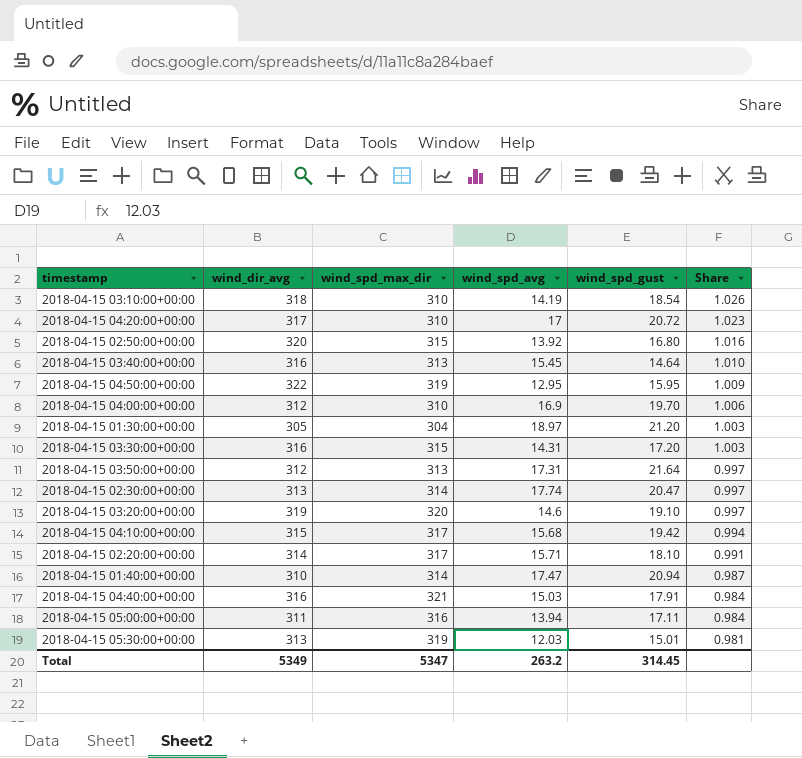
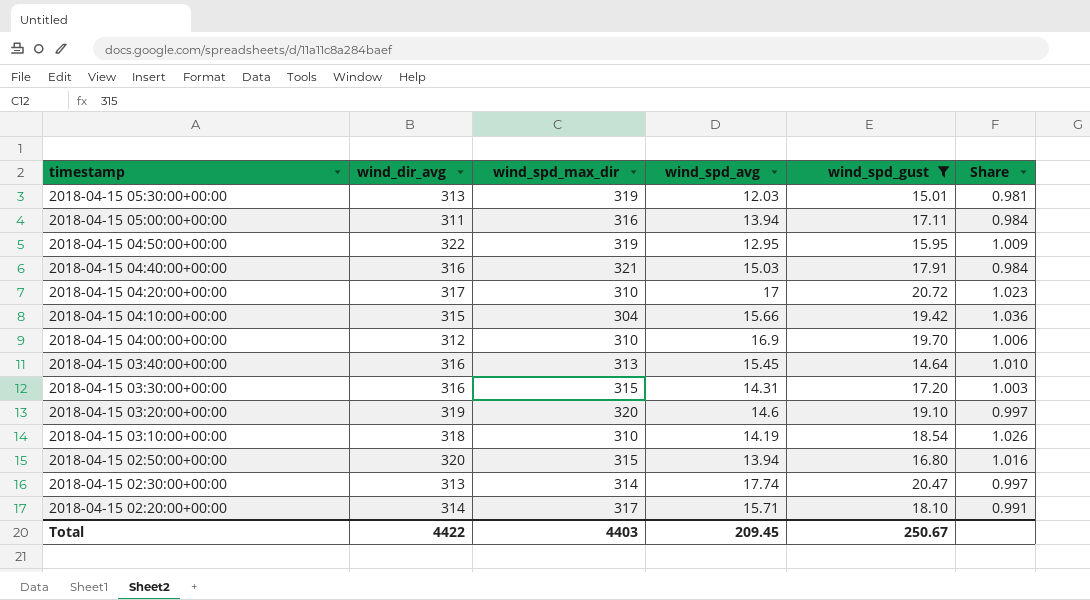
filter: none -> wind_spd_gust <= 20.72
row order: Share descending -> timestamp descending
2018-04-15 04:10:00+00:00 | wind_spd_max_dir: 317 -> 304
2018-04-15 04:10:00+00:00 | wind_spd_avg: 15.68 -> 15.66
2018-04-15 04:10:00+00:00 | Share: 0.994 -> 1.036
2018-04-15 02:50:00+00:00 | wind_spd_avg: 13.92 -> 13.94
Total | wind_dir_avg: 5349 -> 4422
Total | wind_spd_max_dir: 5347 -> 4403
Total | wind_spd_avg: 263.2 -> 209.45
Total | wind_spd_gust: 314.45 -> 250.67

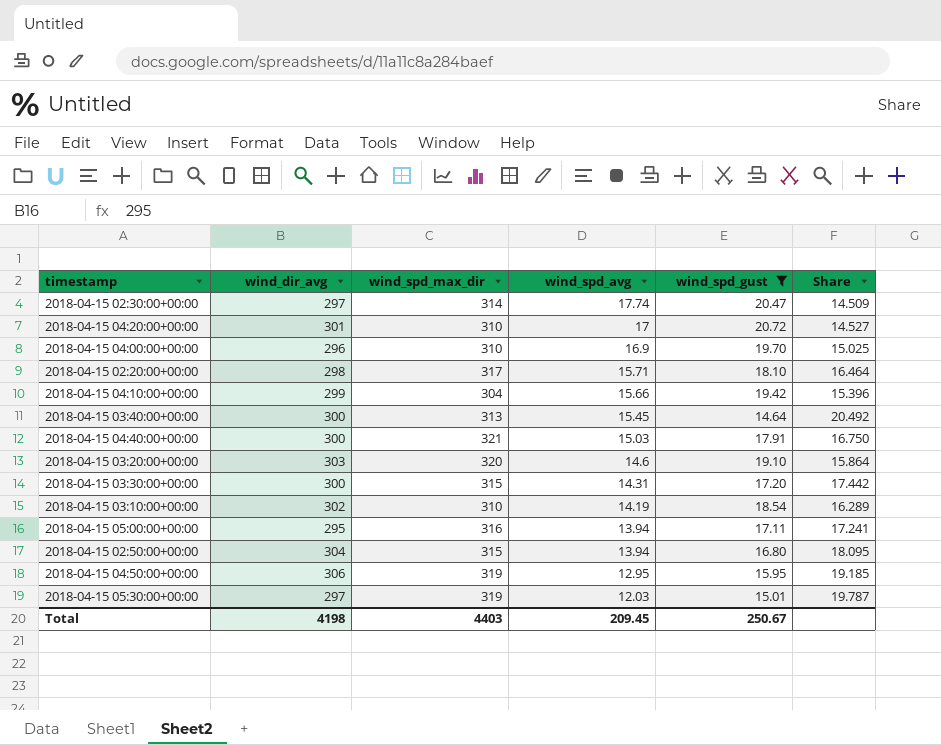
row order: timestamp descending -> wind_spd_avg descending
column Share | formula: [wind_dir_avg] / [wind_spd_max_dir] -> [wind_dir_avg] / [wind_spd_gust]
2018-04-15 02:30:00+00:00 | wind_dir_avg: 313 -> 297
2018-04-15 04:20:00+00:00 | wind_dir_avg: 317 -> 301
2018-04-15 04:00:00+00:00 | wind_dir_avg: 312 -> 296
2018-04-15 02:20:00+00:00 | wind_dir_avg: 314 -> 298
2018-04-15 04:10:00+00:00 | wind_dir_avg: 315 -> 299
2018-04-15 03:40:00+00:00 | wind_dir_avg: 316 -> 300
2018-04-15 04:40:00+00:00 | wind_dir_avg: 316 -> 300
2018-04-15 03:20:00+00:00 | wind_dir_avg: 319 -> 303
2018-04-15 03:30:00+00:00 | wind_dir_avg: 316 -> 300
2018-04-15 03:10:00+00:00 | wind_dir_avg: 318 -> 302
2018-04-15 05:00:00+00:00 | wind_dir_avg: 311 -> 295
2018-04-15 02:50:00+00:00 | wind_dir_avg: 320 -> 304
2018-04-15 04:50:00+00:00 | wind_dir_avg: 322 -> 306
2018-04-15 05:30:00+00:00 | wind_dir_avg: 313 -> 297
Total | wind_dir_avg: 4422 -> 4198

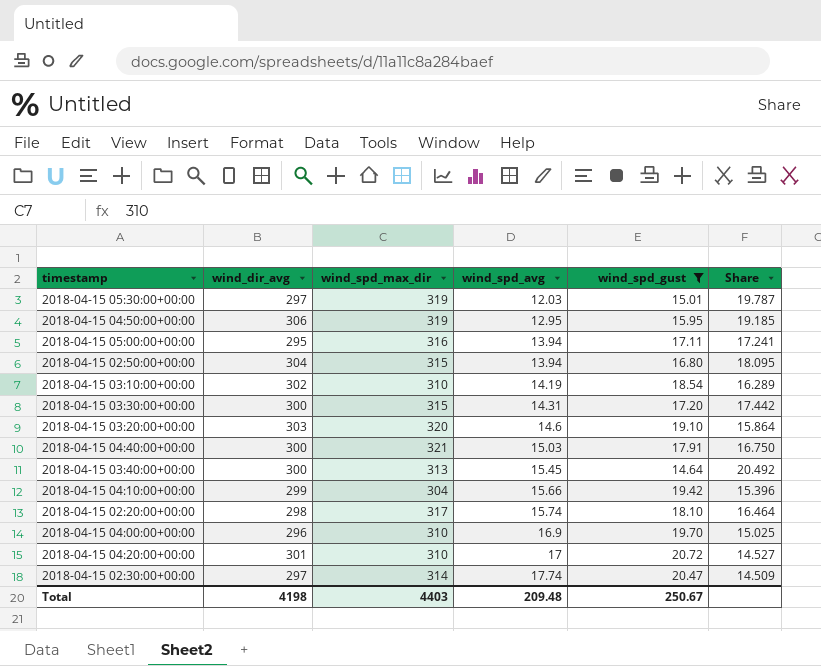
row order: wind_spd_avg descending -> wind_spd_avg ascending
2018-04-15 02:20:00+00:00 | wind_spd_avg: 15.71 -> 15.74
Total | wind_spd_avg: 209.45 -> 209.48

